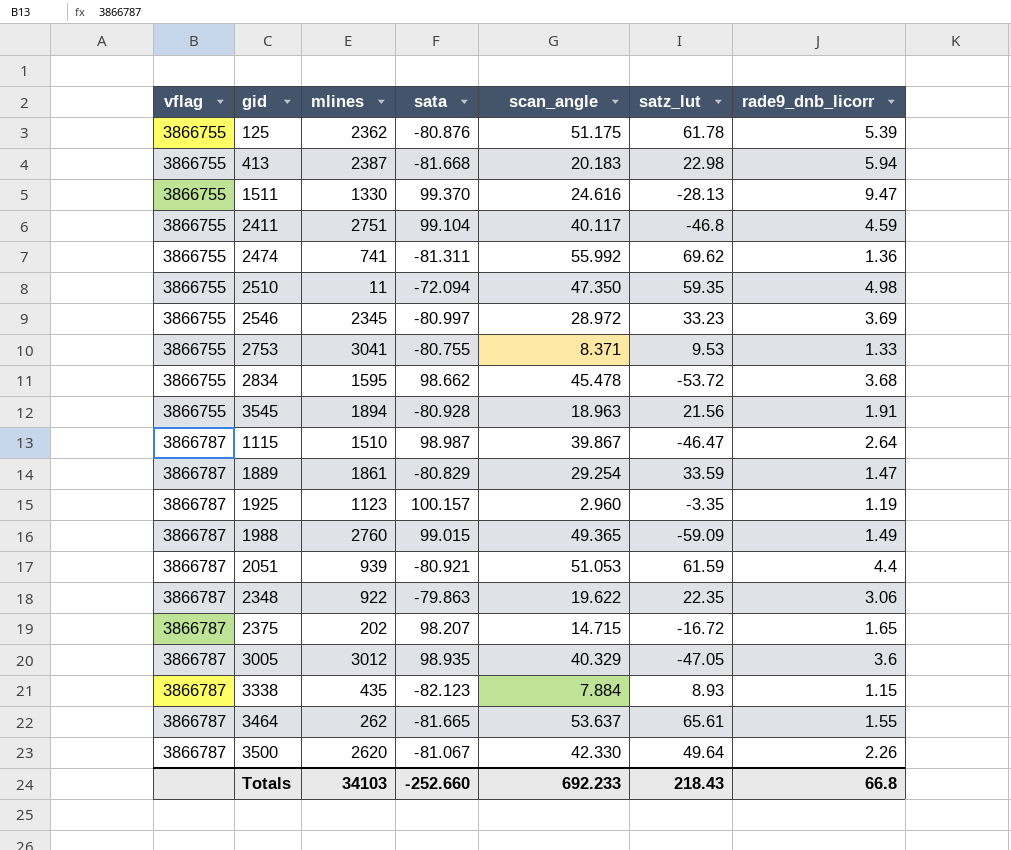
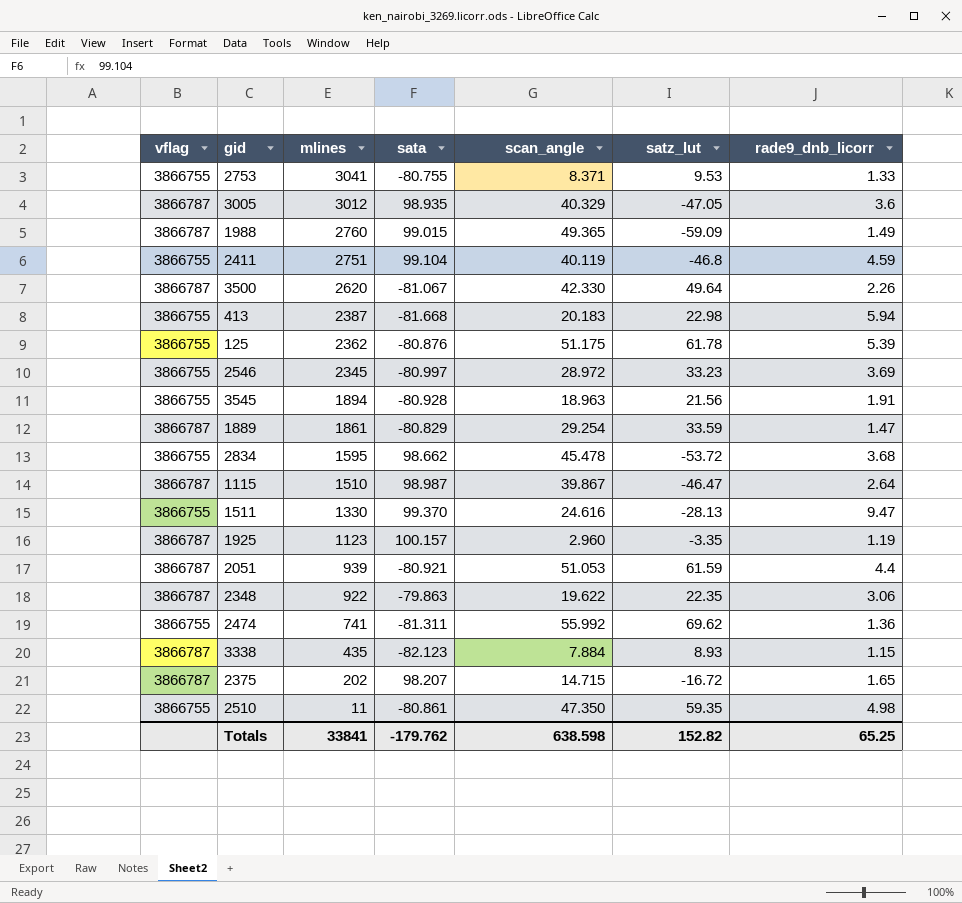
row order: vflag ascending -> mlines descending
row 3464: 3866787 | 262 | -81.665 | 53.637 | 65.61 | 1.55 -> none
2411 | scan_angle: 40.117 -> 40.119
2510 | sata: -72.094 -> -80.861
Totals | mlines: 34103 -> 33841
Totals | sata: -252.660 -> -179.762
Totals | scan_angle: 692.233 -> 638.598
Totals | satz_lut: 218.43 -> 152.82
Totals | rade9_dnb_licorr: 66.8 -> 65.25

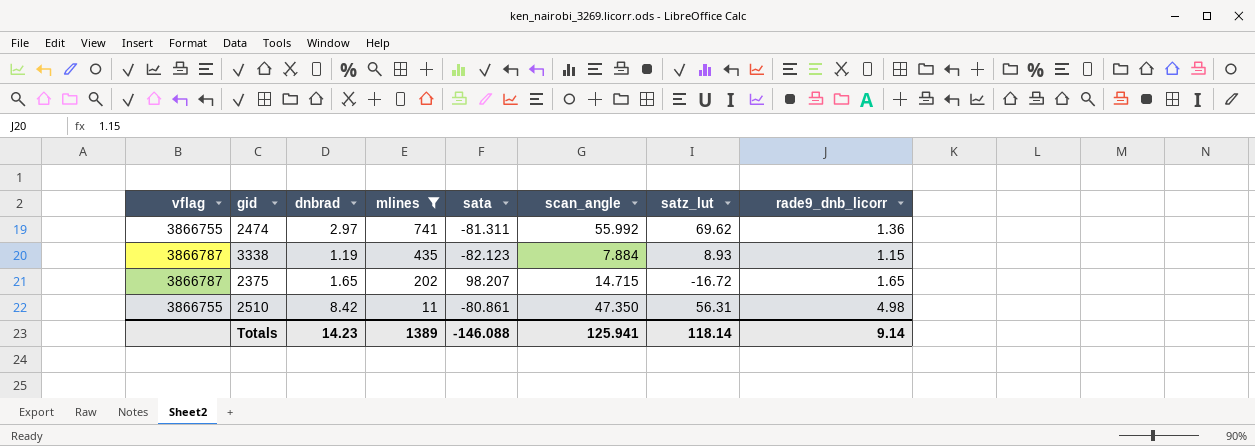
filter: none -> mlines <= 741
column dnbrad | position: none -> 3
2510 | satz_lut: 59.35 -> 56.31
Totals | mlines: 33841 -> 1389
Totals | sata: -179.762 -> -146.088
Totals | scan_angle: 638.598 -> 125.941
Totals | satz_lut: 152.82 -> 118.14
Totals | rade9_dnb_licorr: 65.25 -> 9.14

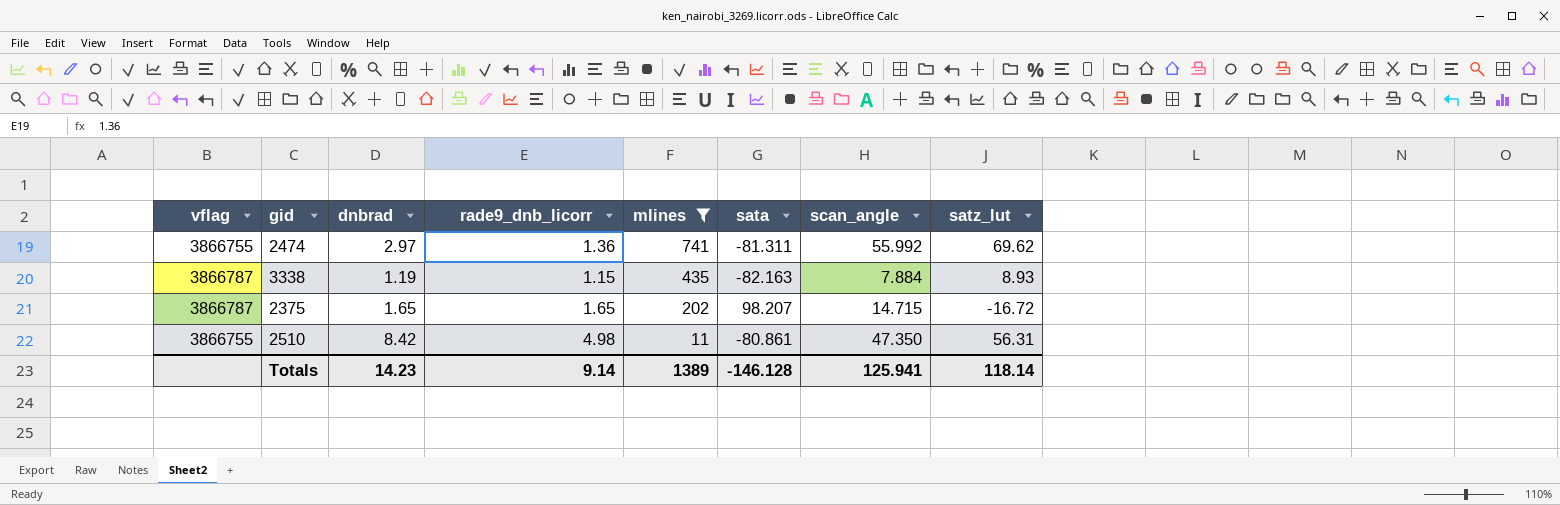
column rade9_dnb_licorr | position: 8 -> 4
3338 | sata: -82.123 -> -82.163
Totals | sata: -146.088 -> -146.128

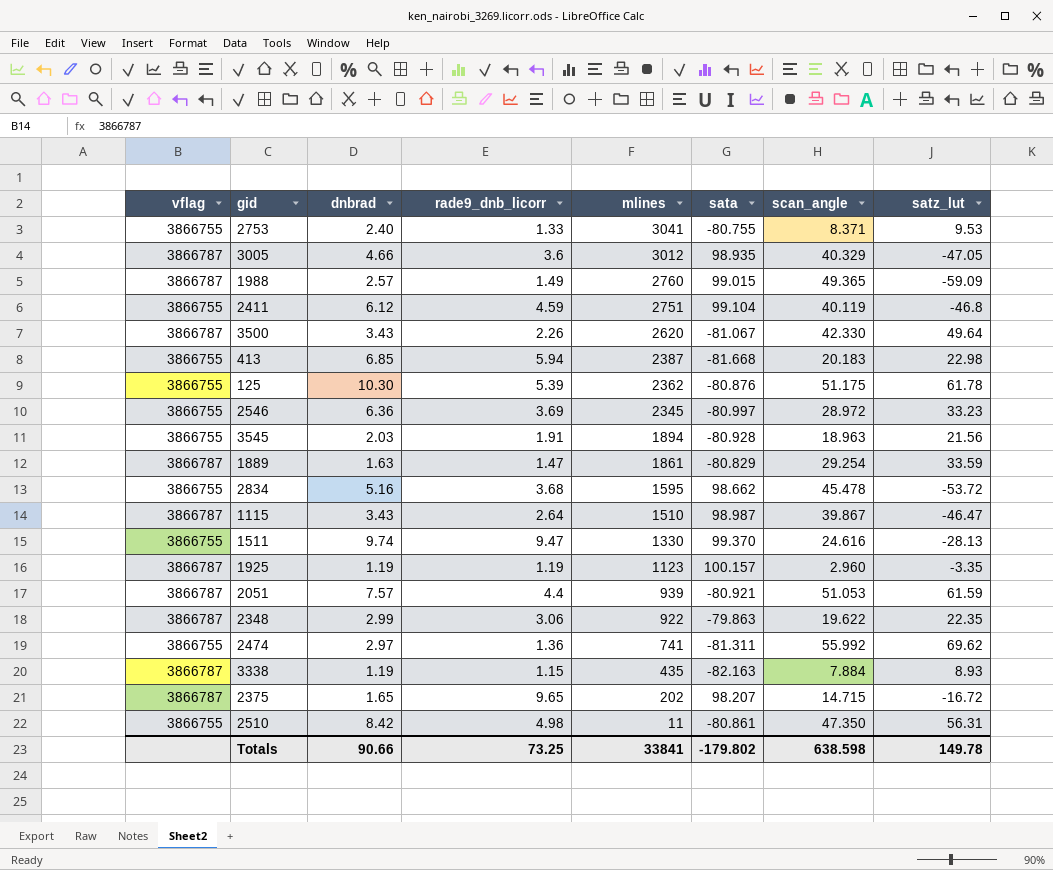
filter: mlines <= 741 -> none
2375 | rade9_dnb_licorr: 1.65 -> 9.65
Totals | dnbrad: 14.23 -> 90.66
Totals | rade9_dnb_licorr: 9.14 -> 73.25
Totals | mlines: 1389 -> 33841
Totals | sata: -146.128 -> -179.802
Totals | scan_angle: 125.941 -> 638.598
Totals | satz_lut: 118.14 -> 149.78

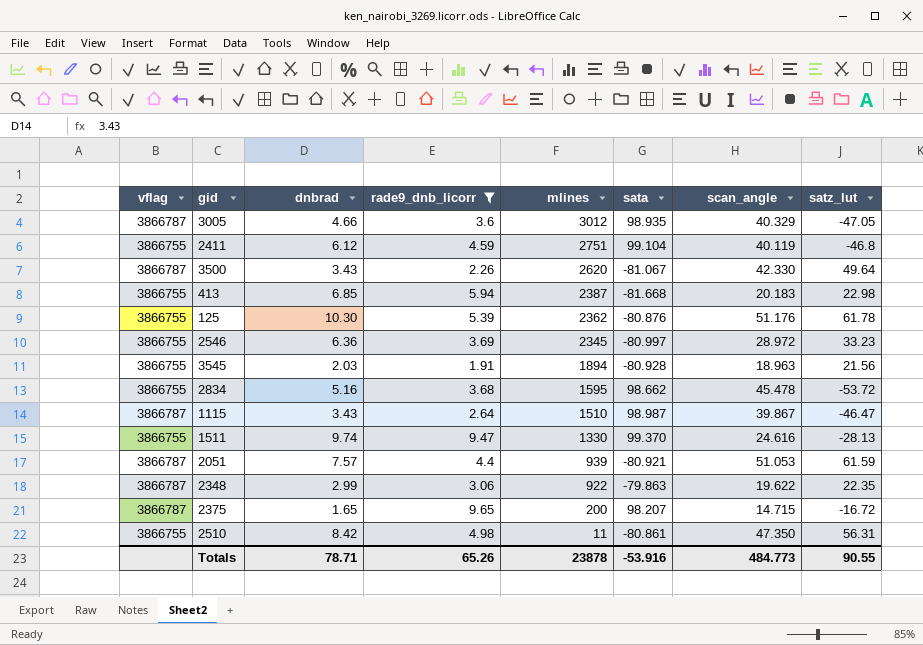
filter: none -> rade9_dnb_licorr >= 1.91
125 | scan_angle: 51.175 -> 51.176
2375 | mlines: 202 -> 200
Totals | dnbrad: 90.66 -> 78.71
Totals | rade9_dnb_licorr: 73.25 -> 65.26
Totals | mlines: 33841 -> 23878
Totals | sata: -179.802 -> -53.916
Totals | scan_angle: 638.598 -> 484.773
Totals | satz_lut: 149.78 -> 90.55

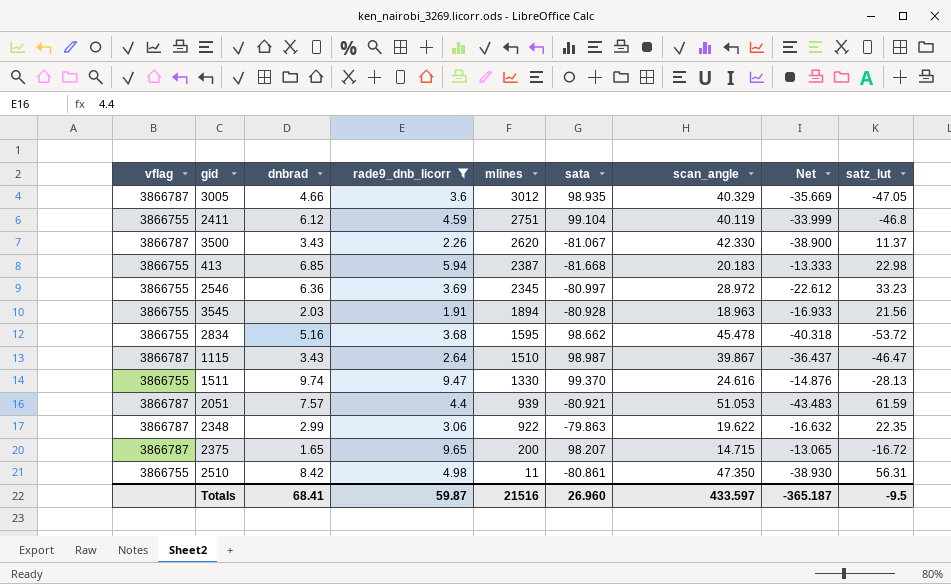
column Net | formula: none -> [dnbrad] - [scan_angle]
row 125: 3866755 | 10.30 | 5.39 | 2362 | -80.876 | 51.176 | 61.78 -> none
3500 | satz_lut: 49.64 -> 11.37
Totals | dnbrad: 78.71 -> 68.41
Totals | rade9_dnb_licorr: 65.26 -> 59.87
Totals | mlines: 23878 -> 21516
Totals | sata: -53.916 -> 26.960
Totals | scan_angle: 484.773 -> 433.597
Totals | satz_lut: 90.55 -> -9.5

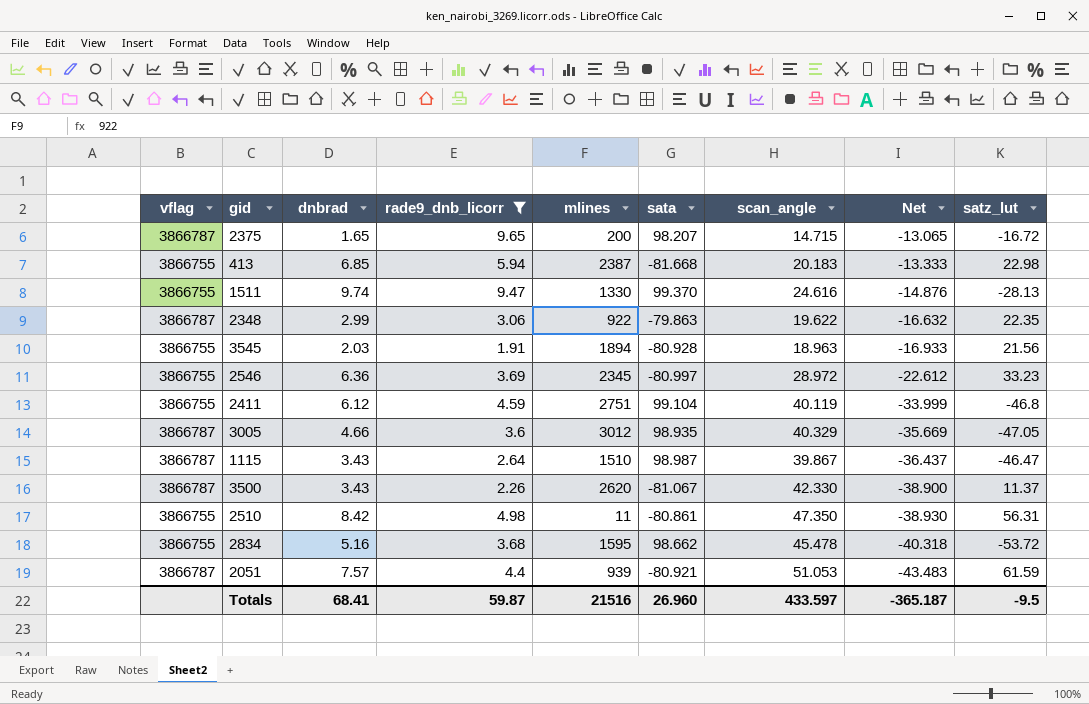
row order: mlines descending -> Net descending

